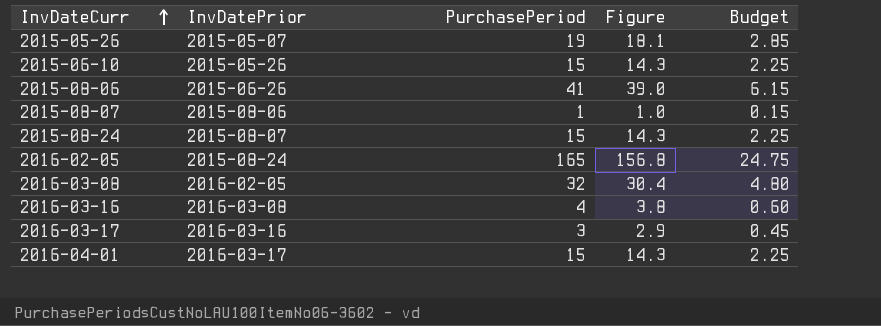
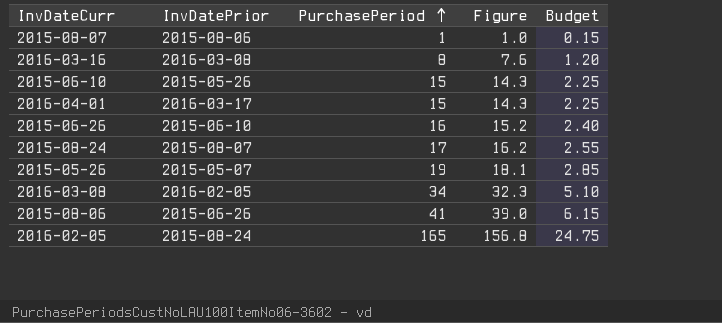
row order: InvDateCurr ascending -> PurchasePeriod ascending
row 2016-03-17: 2016-03-16 | 3 | 2.9 | 0.45 -> none
2016-03-16 | PurchasePeriod: 4 -> 8
2016-03-16 | Figure: 3.8 -> 7.6
2016-03-16 | Budget: 0.60 -> 1.20
row 2015-06-26: none -> 2015-06-10 | 16 | 15.2 | 2.40
2015-08-24 | PurchasePeriod: 15 -> 17
2015-08-24 | Figure: 14.3 -> 16.2
2015-08-24 | Budget: 2.25 -> 2.55
2016-03-08 | PurchasePeriod: 32 -> 34
2016-03-08 | Figure: 30.4 -> 32.3
2016-03-08 | Budget: 4.80 -> 5.10

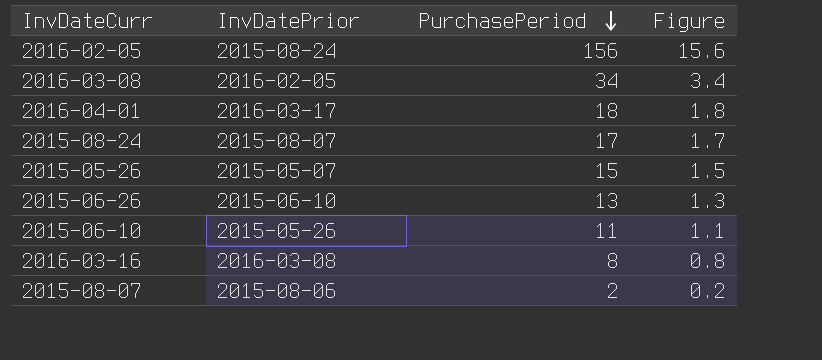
row order: PurchasePeriod ascending -> PurchasePeriod descending
column Budget | formula: [PurchasePeriod] * 0.15 -> none
column Figure | formula: [PurchasePeriod] * 0.95 -> [PurchasePeriod] * 0.1
row 2015-08-06: 2015-06-26 | 41 | 39.0 | 6.15 -> none
2016-02-05 | PurchasePeriod: 165 -> 156
2016-04-01 | PurchasePeriod: 15 -> 18
2015-05-26 | PurchasePeriod: 19 -> 15
2015-06-26 | PurchasePeriod: 16 -> 13
2015-06-10 | PurchasePeriod: 15 -> 11
2015-08-07 | PurchasePeriod: 1 -> 2

